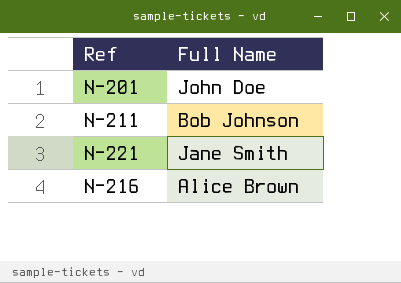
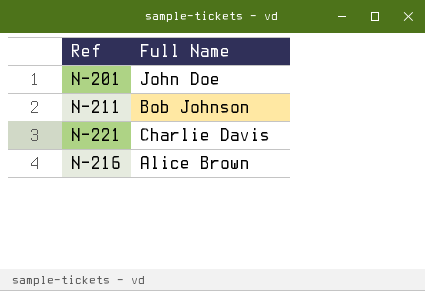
N-221 | Full Name: Jane Smith -> Charlie Davis

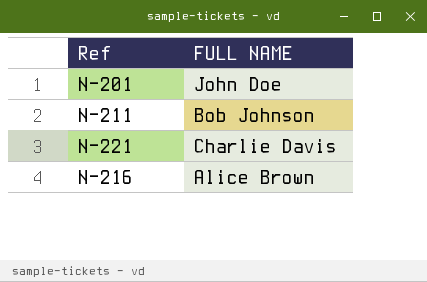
column name: Full Name -> FULL NAME

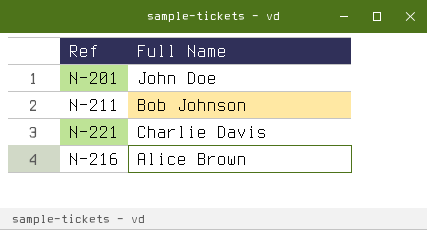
column name: FULL NAME -> Full Name

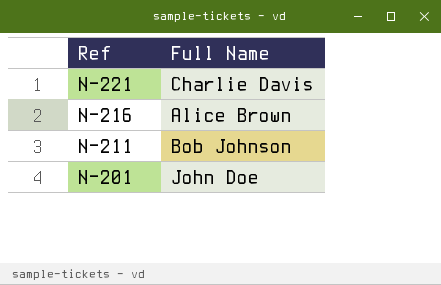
row order: none -> Ref descending

